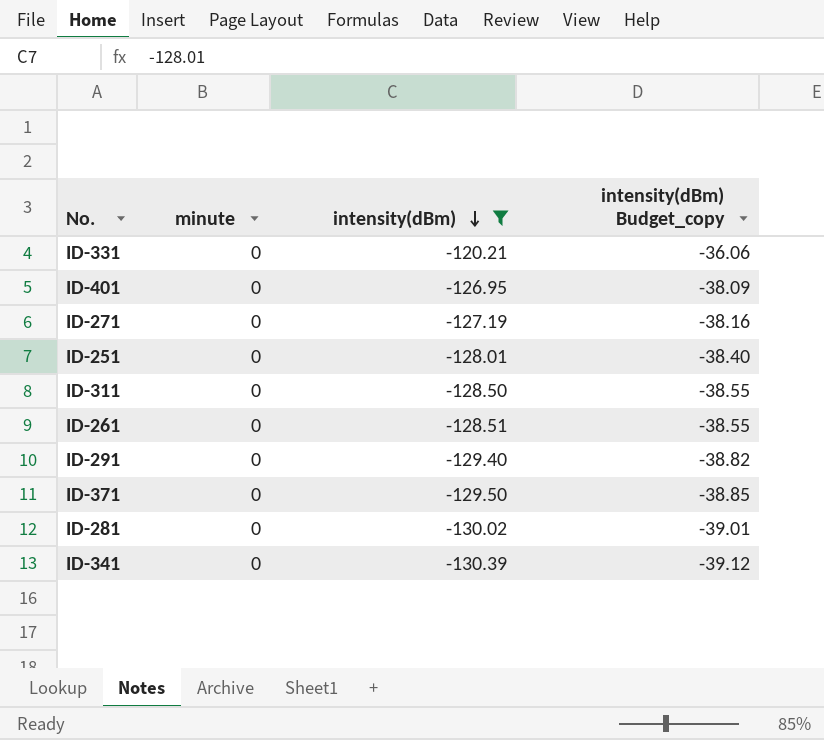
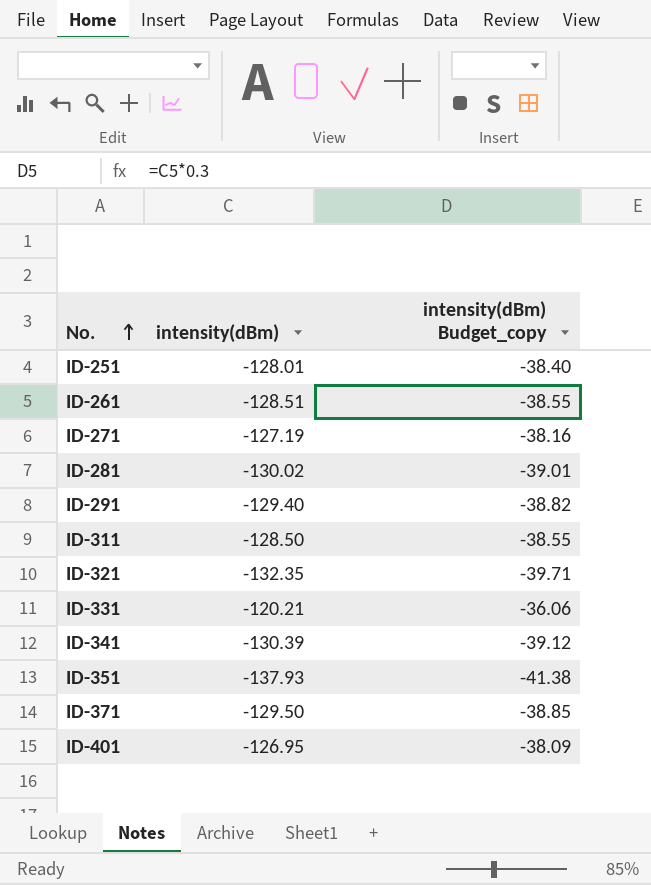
filter: intensity(dBm) >= -130.39 -> none
row order: intensity(dBm) descending -> No. ascending
column minute | position: 2 -> none

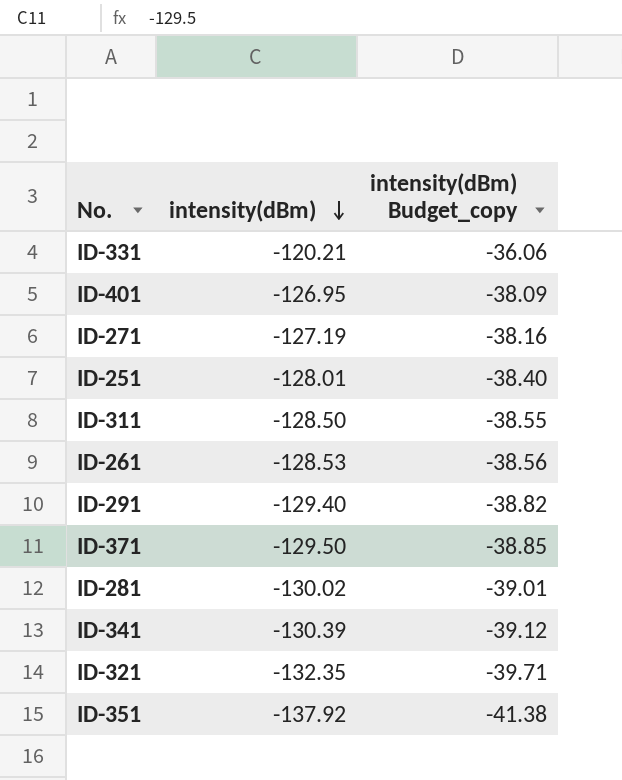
row order: No. ascending -> intensity(dBm) descending
ID-261 | intensity(dBm): -128.51 -> -128.53
ID-261 | intensity(dBm) Budget_copy: -38.55 -> -38.56
ID-351 | intensity(dBm): -137.93 -> -137.92

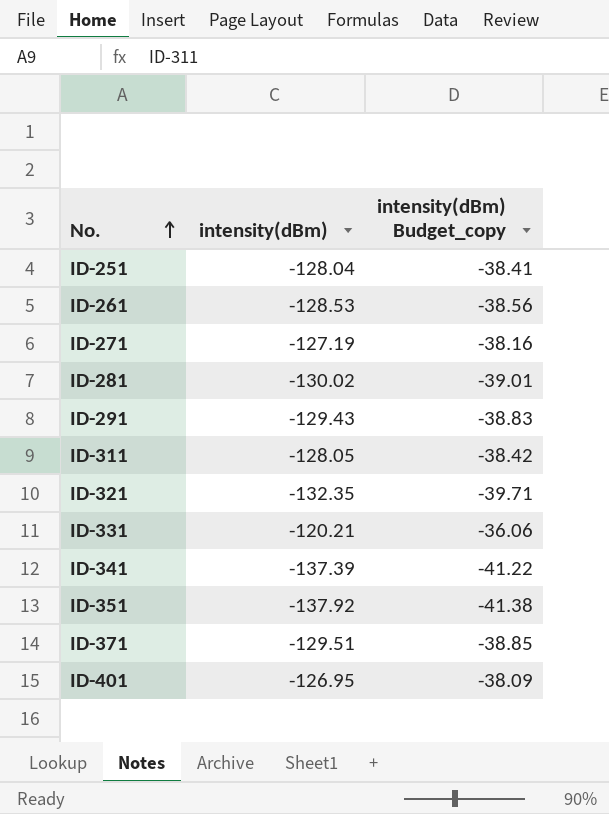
row order: intensity(dBm) descending -> No. ascending
ID-251 | intensity(dBm): -128.01 -> -128.04
ID-251 | intensity(dBm) Budget_copy: -38.40 -> -38.41
ID-291 | intensity(dBm): -129.40 -> -129.43
ID-291 | intensity(dBm) Budget_copy: -38.82 -> -38.83
ID-311 | intensity(dBm): -128.50 -> -128.05
ID-311 | intensity(dBm) Budget_copy: -38.55 -> -38.42
ID-341 | intensity(dBm): -130.39 -> -137.39
ID-341 | intensity(dBm) Budget_copy: -39.12 -> -41.22
ID-371 | intensity(dBm): -129.50 -> -129.51

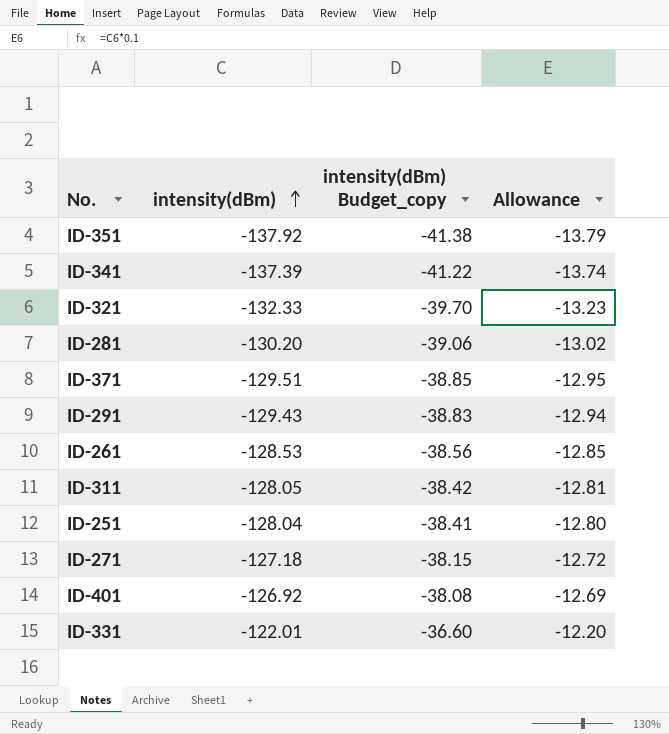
row order: No. ascending -> intensity(dBm) ascending
column Allowance | formula: none -> [intensity(dBm)] * 0.1
ID-321 | intensity(dBm): -132.35 -> -132.33
ID-321 | intensity(dBm) Budget_copy: -39.71 -> -39.70
ID-281 | intensity(dBm): -130.02 -> -130.20
ID-281 | intensity(dBm) Budget_copy: -39.01 -> -39.06
ID-271 | intensity(dBm): -127.19 -> -127.18
ID-271 | intensity(dBm) Budget_copy: -38.16 -> -38.15
ID-401 | intensity(dBm): -126.95 -> -126.92
ID-401 | intensity(dBm) Budget_copy: -38.09 -> -38.08
ID-331 | intensity(dBm): -120.21 -> -122.01
ID-331 | intensity(dBm) Budget_copy: -36.06 -> -36.60

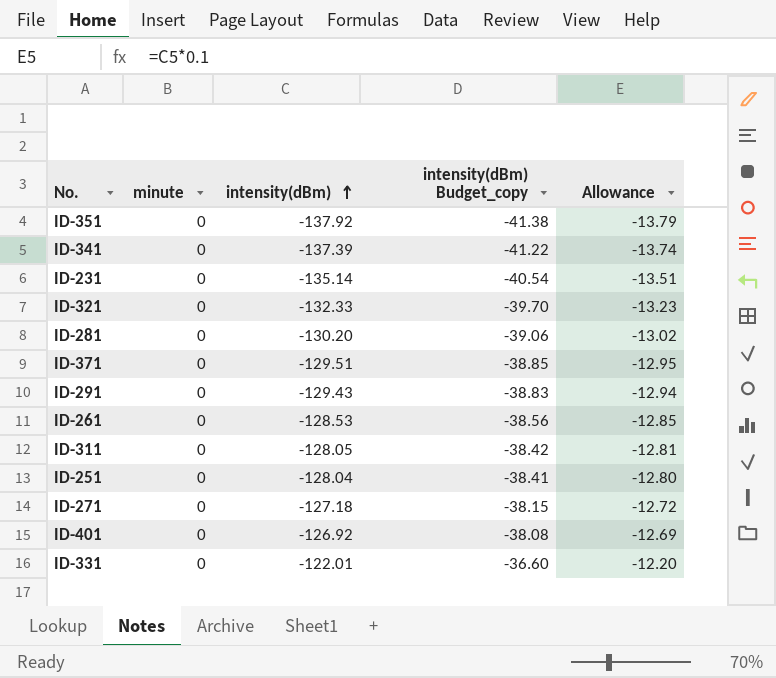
column minute | position: none -> 2
row ID-231: none -> 0 | -135.14 | -40.54 | -13.51

